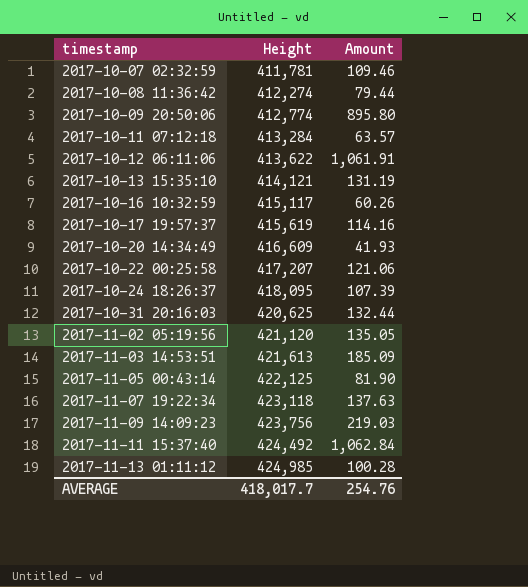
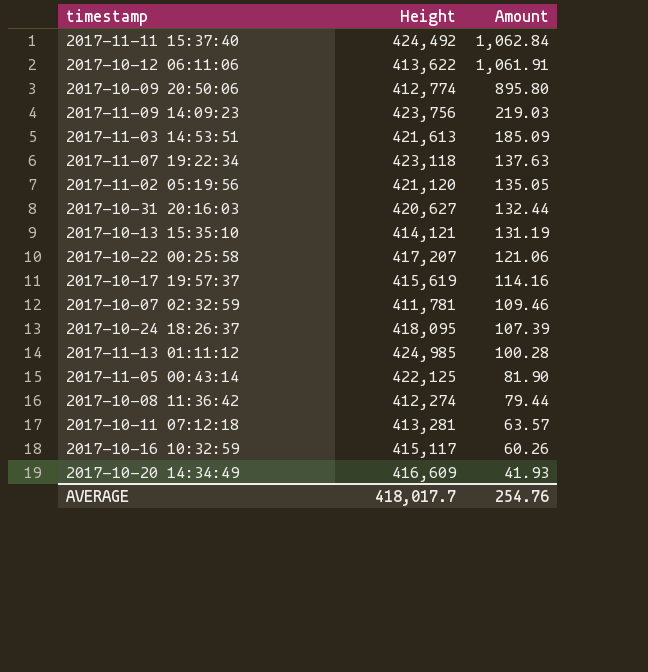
row order: timestamp ascending -> Amount descending
2017-10-31 20:16:03 | Height: 420,625 -> 420,627
2017-10-11 07:12:18 | Height: 413,284 -> 413,281

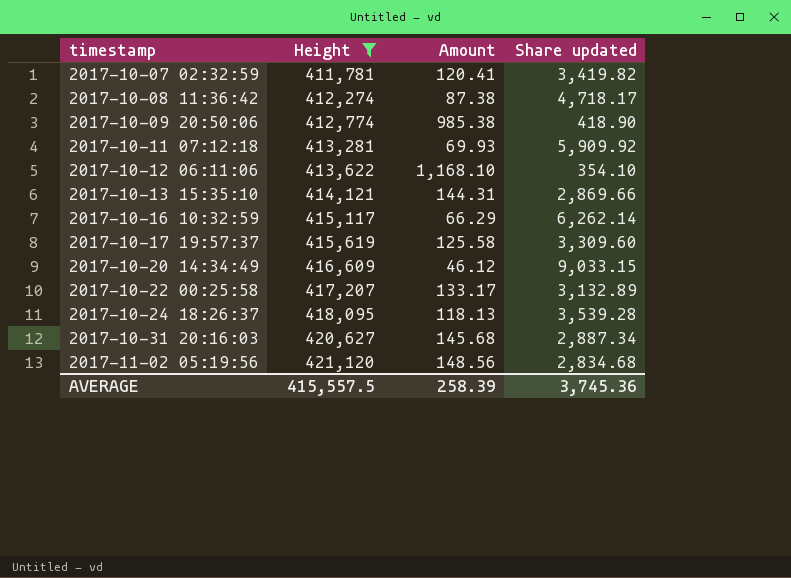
filter: none -> Height <= 421,120
row order: Amount descending -> timestamp ascending
column Share updated | formula: none -> [Height] / [Amount]
2017-10-07 02:32:59 | Amount: 109.46 -> 120.41
2017-10-08 11:36:42 | Amount: 79.44 -> 87.38
2017-10-09 20:50:06 | Amount: 895.80 -> 985.38
2017-10-11 07:12:18 | Amount: 63.57 -> 69.93
2017-10-12 06:11:06 | Amount: 1,061.91 -> 1,168.10
2017-10-13 15:35:10 | Amount: 131.19 -> 144.31
2017-10-16 10:32:59 | Amount: 60.26 -> 66.29
2017-10-17 19:57:37 | Amount: 114.16 -> 125.58
2017-10-20 14:34:49 | Amount: 41.93 -> 46.12
2017-10-22 00:25:58 | Amount: 121.06 -> 133.17
2017-10-24 18:26:37 | Amount: 107.39 -> 118.13
2017-10-31 20:16:03 | Amount: 132.44 -> 145.68
2017-11-02 05:19:56 | Amount: 135.05 -> 148.56
AVERAGE | Height: 418,017.7 -> 415,557.5
AVERAGE | Amount: 254.76 -> 258.39

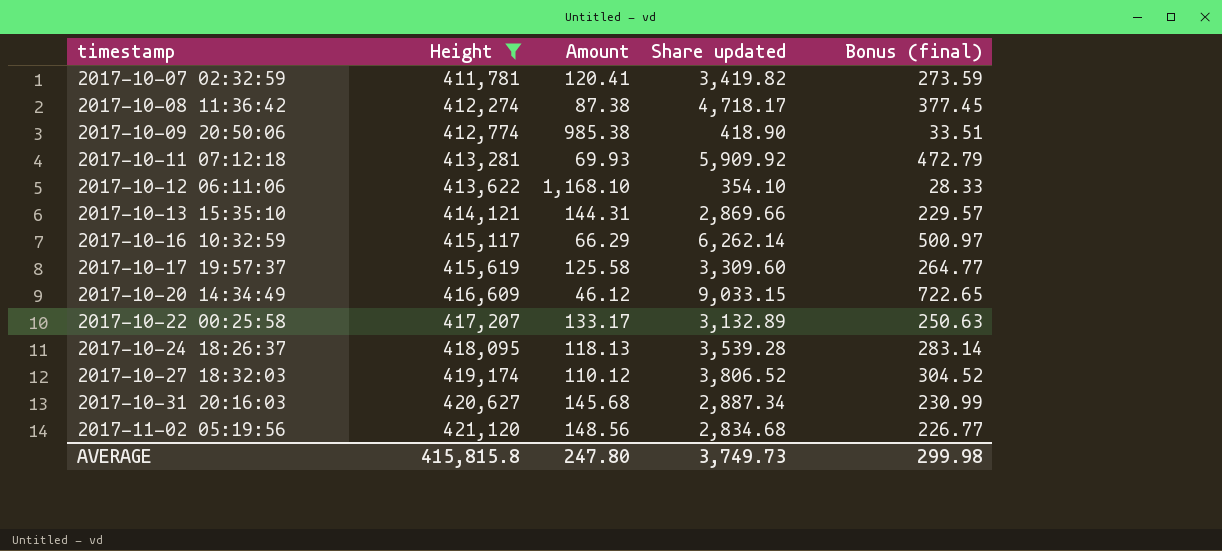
column Bonus (final) | formula: none -> [Share updated] * 0.08
row 2017-10-27 18:32:03: none -> 419,174 | 110.12 | 3,806.52 | 304.52
AVERAGE | Height: 415,557.5 -> 415,815.8
AVERAGE | Amount: 258.39 -> 247.80
AVERAGE | Share updated: 3,745.36 -> 3,749.73

